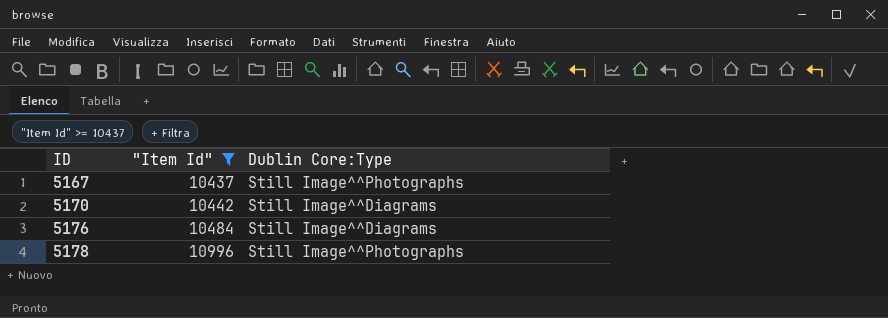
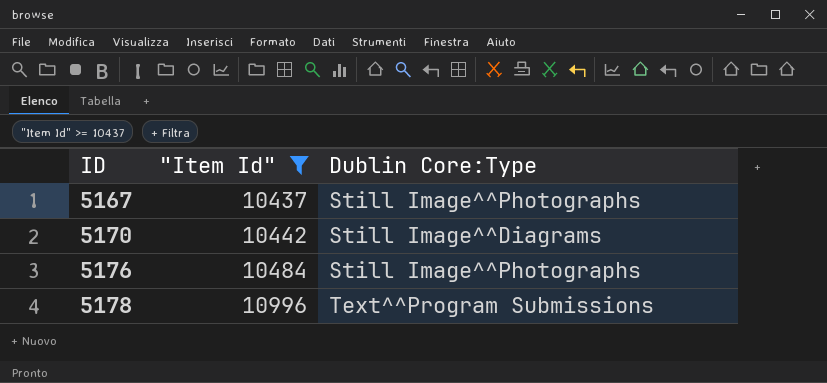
5176 | Dublin Core:Type: Still Image^^Diagrams -> Still Image^^Photographs
5178 | Dublin Core:Type: Still Image^^Photographs -> Text^^Program Submissions

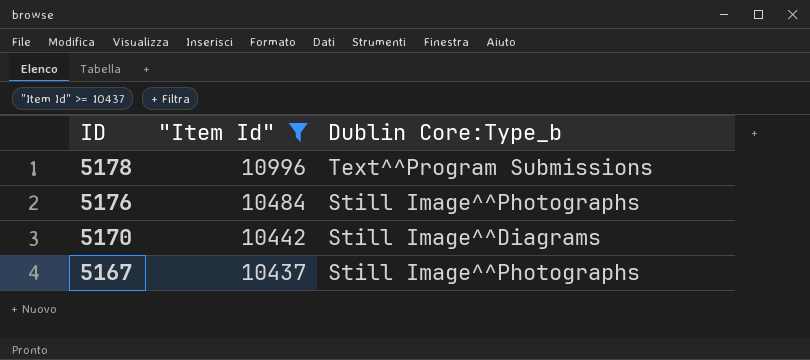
row order: ID ascending -> ID descending
column name: Dublin Core:Type -> Dublin Core:Type_b

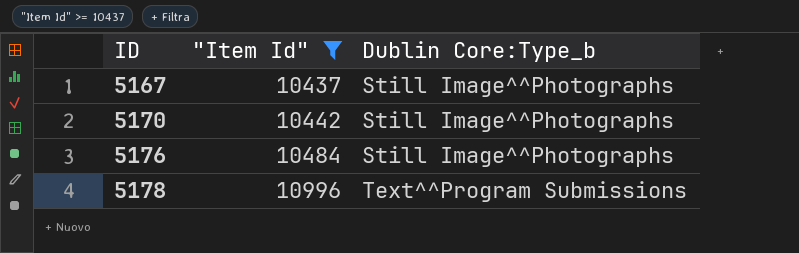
row order: ID descending -> ID ascending
5170 | Dublin Core:Type_b: Still Image^^Diagrams -> Still Image^^Photographs

